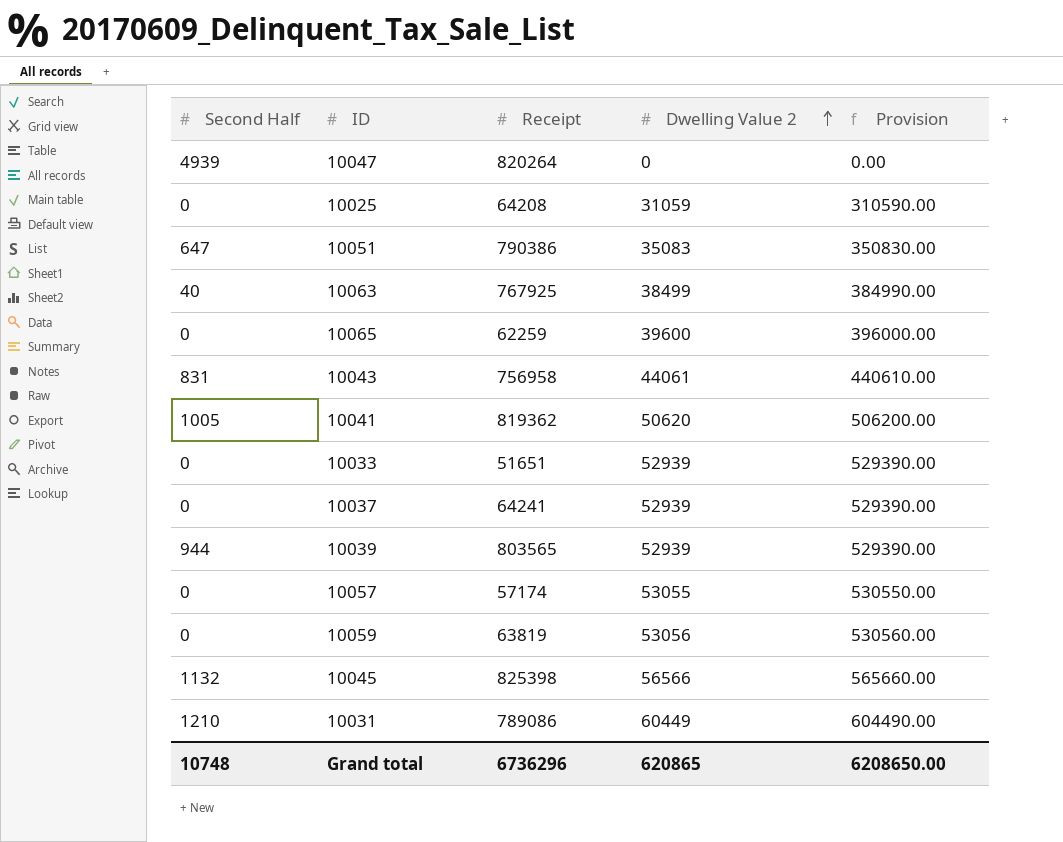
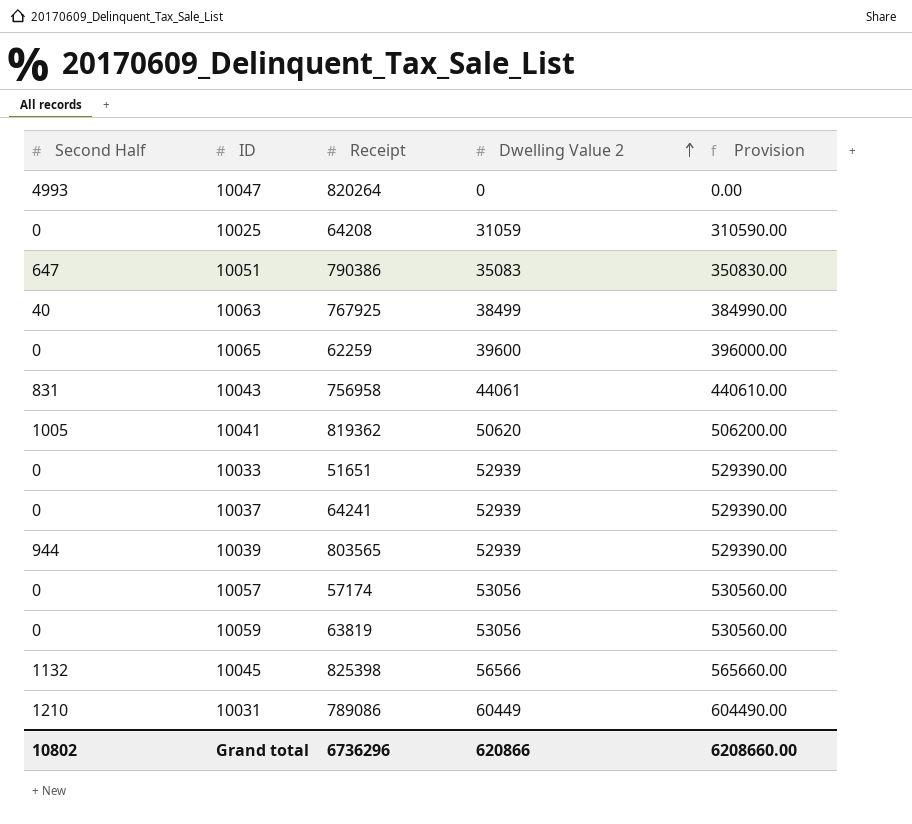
10047 | Second Half: 4939 -> 4993
10057 | Dwelling Value 2: 53055 -> 53056
10057 | Provision: 530550.00 -> 530560.00
Grand total | Second Half: 10748 -> 10802
Grand total | Dwelling Value 2: 620865 -> 620866
Grand total | Provision: 6208650.00 -> 6208660.00

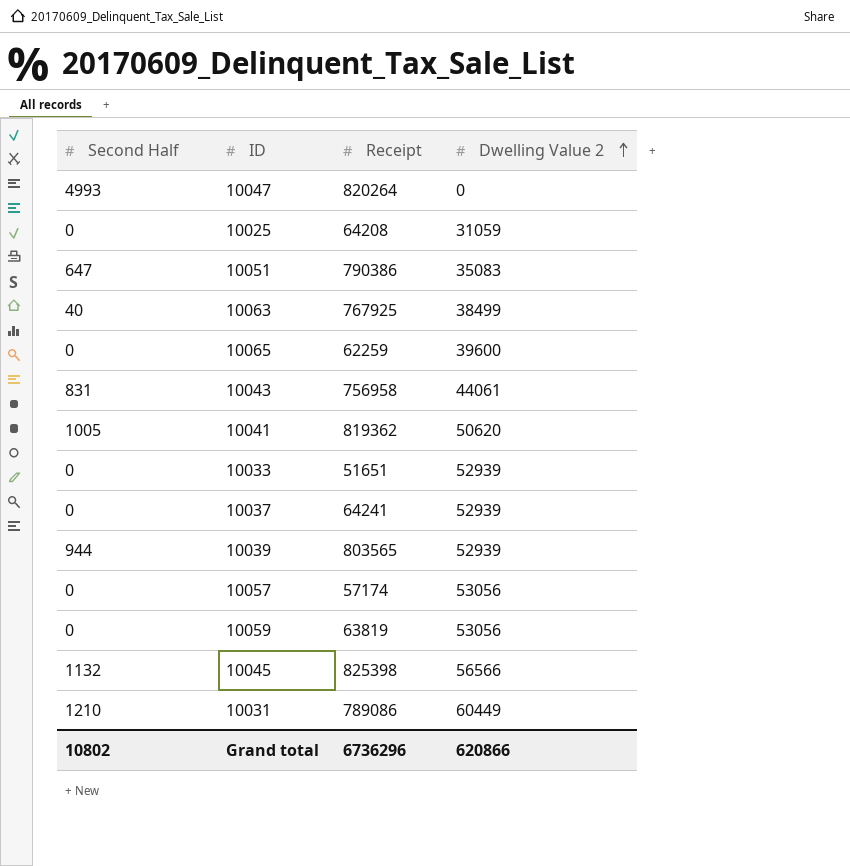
column Provision | formula: [Dwelling Value 2] * 10 -> none

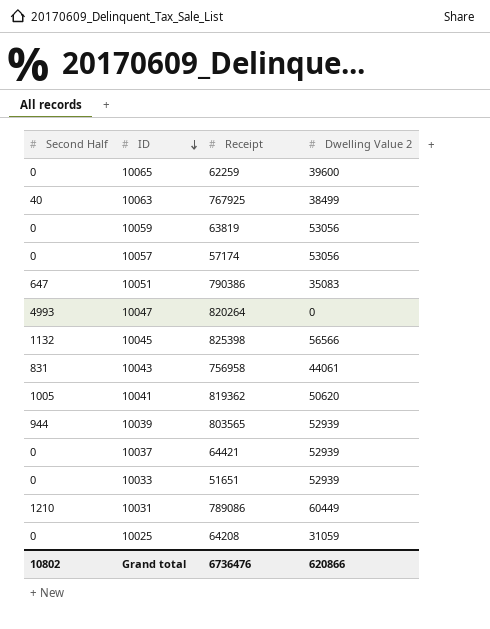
row order: Dwelling Value 2 ascending -> ID descending
10037 | Receipt: 64241 -> 64421
Grand total | Receipt: 6736296 -> 6736476

